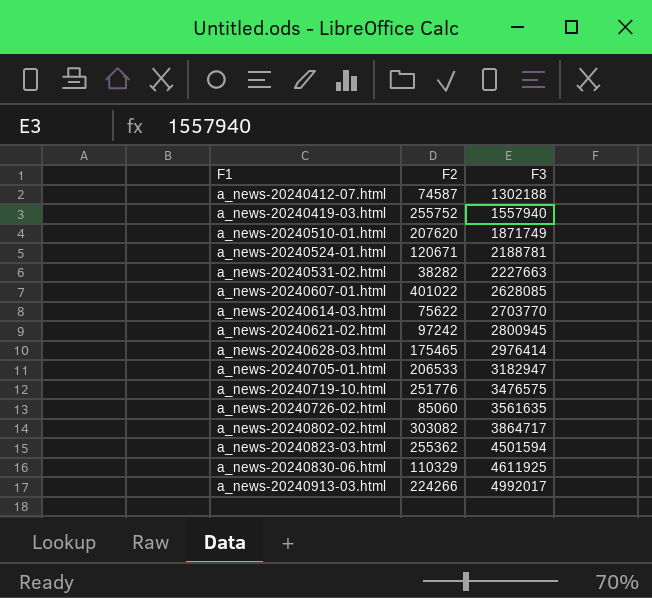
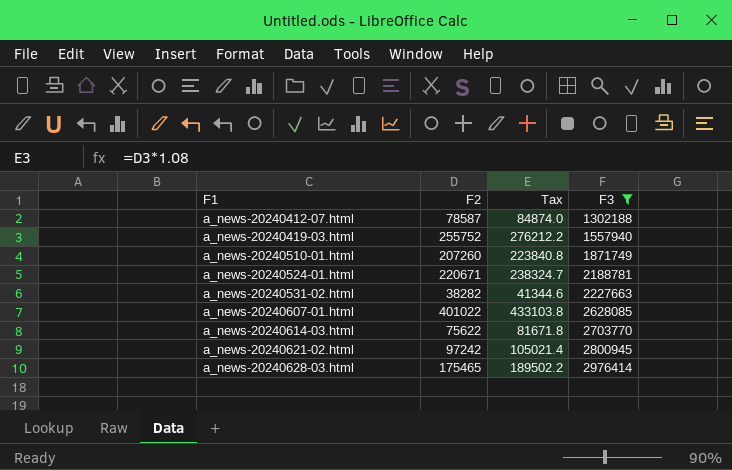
filter: none -> F3 <= 2976414
column Tax | formula: none -> [F2] * 1.08
a_news-20240412-07.html | F2: 74587 -> 78587
a_news-20240510-01.html | F2: 207620 -> 207260
a_news-20240524-01.html | F2: 120671 -> 220671

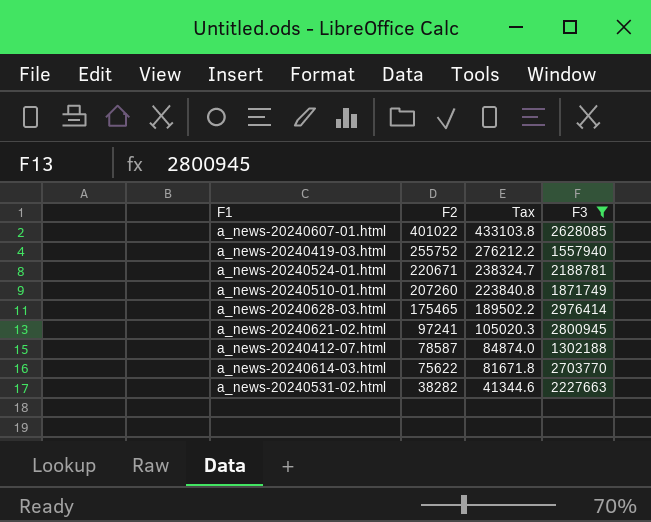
row order: F1 ascending -> F2 descending
a_news-20240621-02.html | F2: 97242 -> 97241
a_news-20240621-02.html | Tax: 105021.4 -> 105020.3

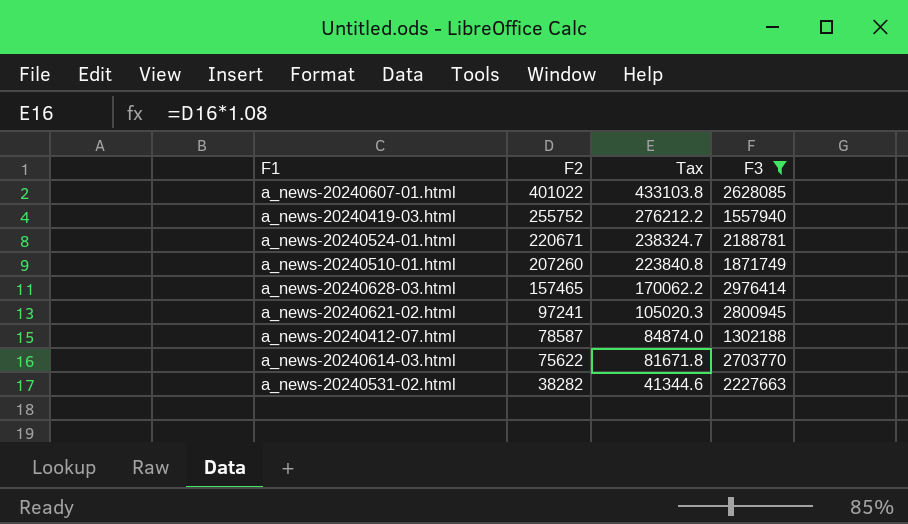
a_news-20240628-03.html | F2: 175465 -> 157465
a_news-20240628-03.html | Tax: 189502.2 -> 170062.2

